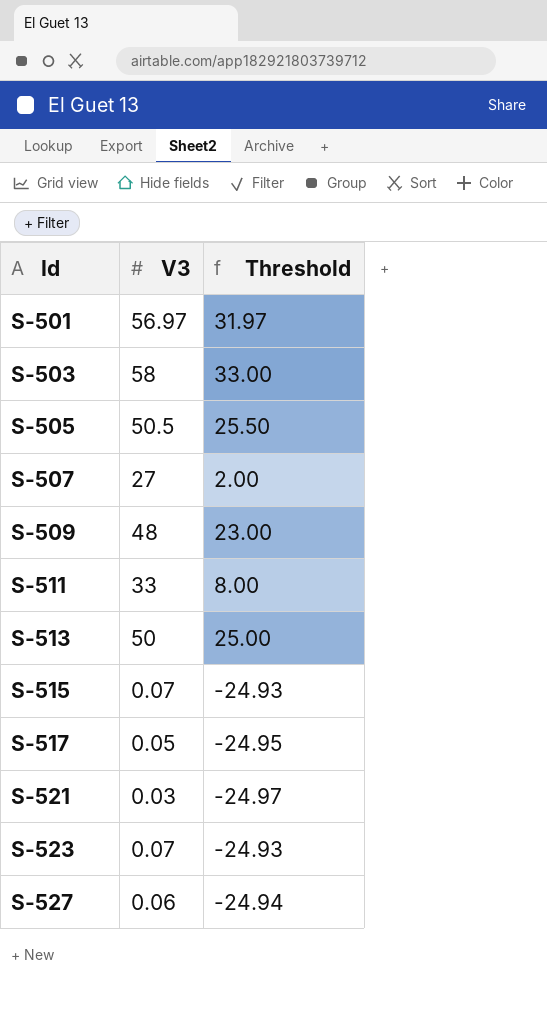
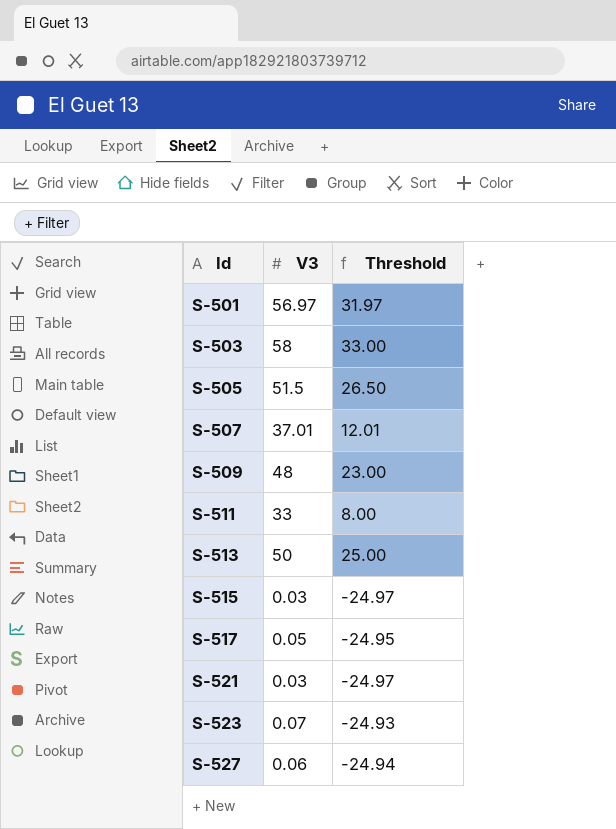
S-505 | V3: 50.5 -> 51.5
S-505 | Threshold: 25.50 -> 26.50
S-507 | V3: 27 -> 37.01
S-507 | Threshold: 2.00 -> 12.01
S-515 | V3: 0.07 -> 0.03
S-515 | Threshold: -24.93 -> -24.97

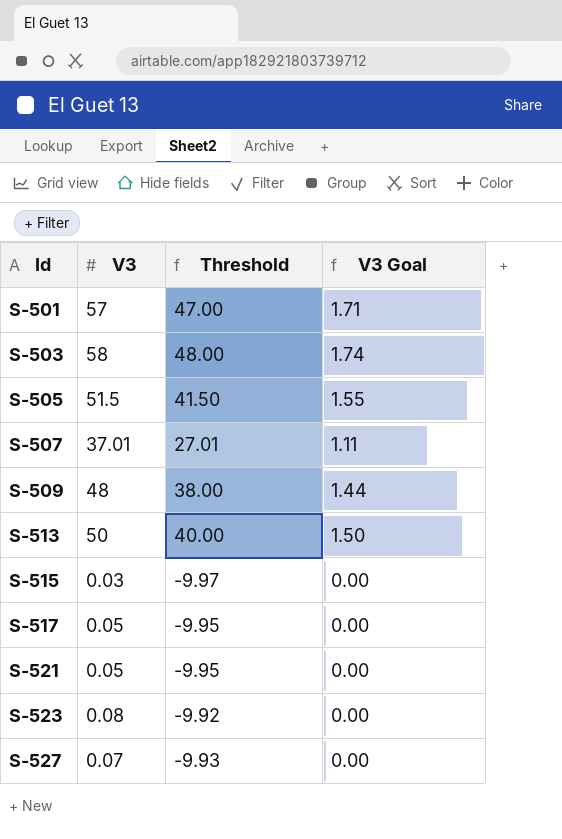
column Threshold | formula: [V3] - 25 -> [V3] - 10
column V3 Goal | formula: none -> [V3] * 0.03
row S-511: 33 | 8.00 -> none
S-501 | V3: 56.97 -> 57
S-521 | V3: 0.03 -> 0.05
S-523 | V3: 0.07 -> 0.08
S-527 | V3: 0.06 -> 0.07

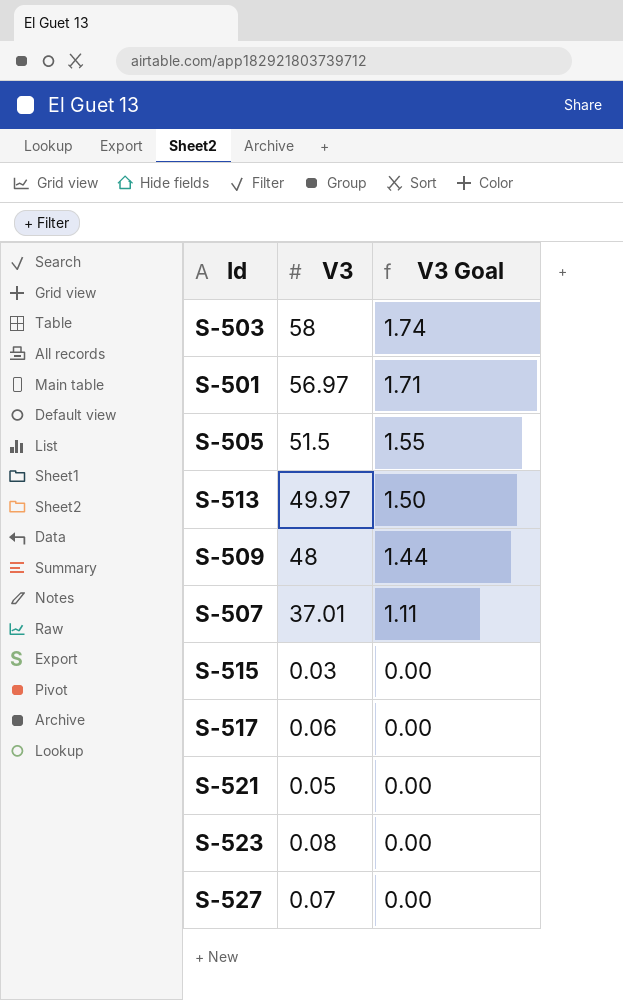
row order: Id ascending -> V3 Goal descending
column Threshold | formula: [V3] - 10 -> none
S-501 | V3: 57 -> 56.97
S-513 | V3: 50 -> 49.97
S-517 | V3: 0.05 -> 0.06

